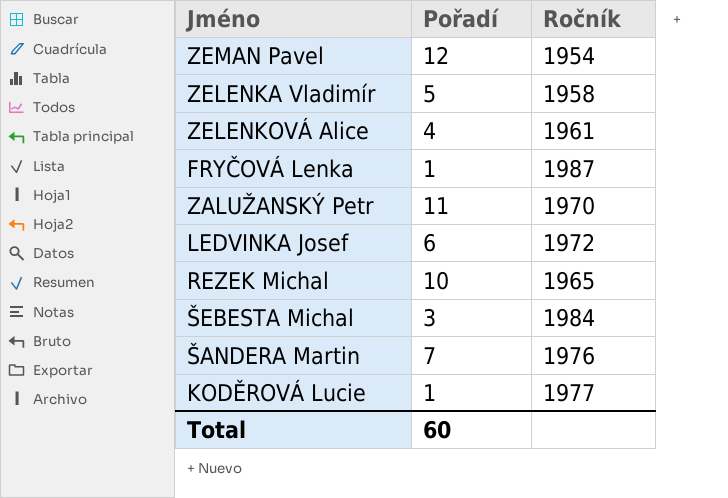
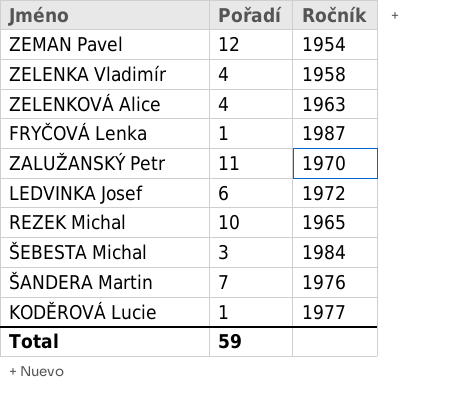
ZELENKA Vladimír | Pořadí: 5 -> 4
ZELENKOVÁ Alice | Ročník: 1961 -> 1963
Total | Pořadí: 60 -> 59

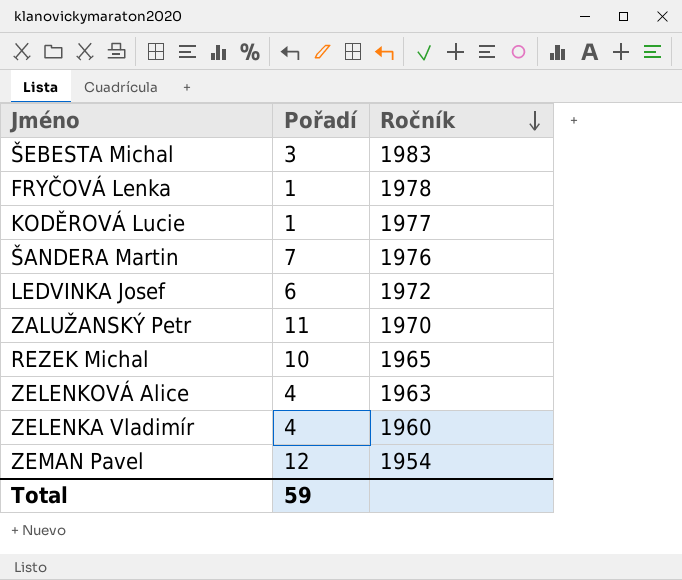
row order: none -> Ročník descending
ŠEBESTA Michal | Ročník: 1984 -> 1983
FRYČOVÁ Lenka | Ročník: 1987 -> 1978
ZELENKA Vladimír | Ročník: 1958 -> 1960

